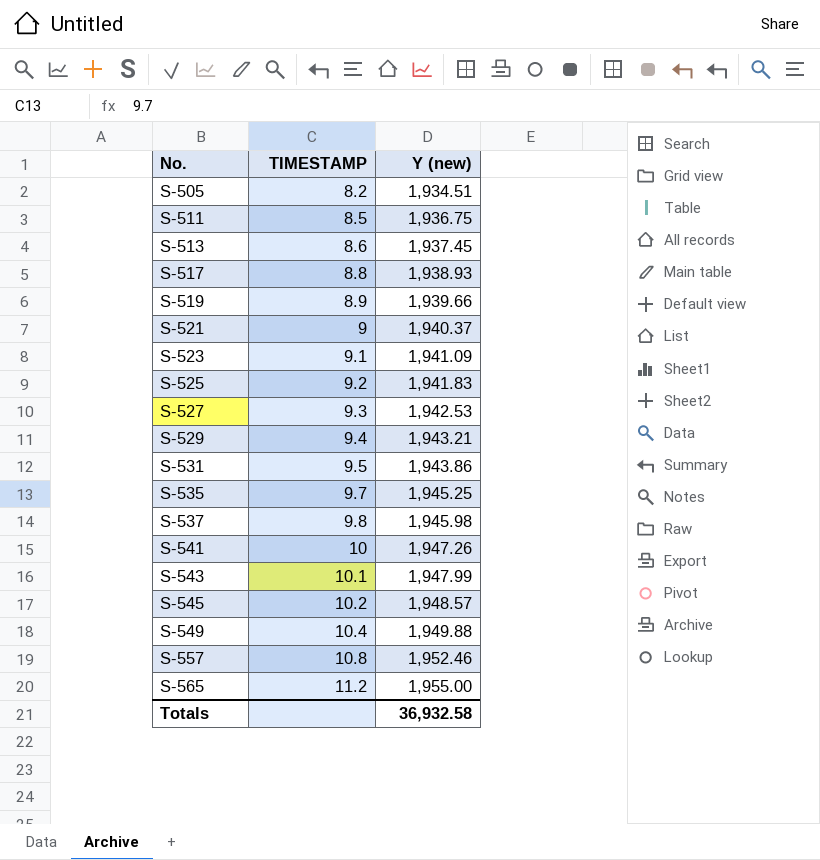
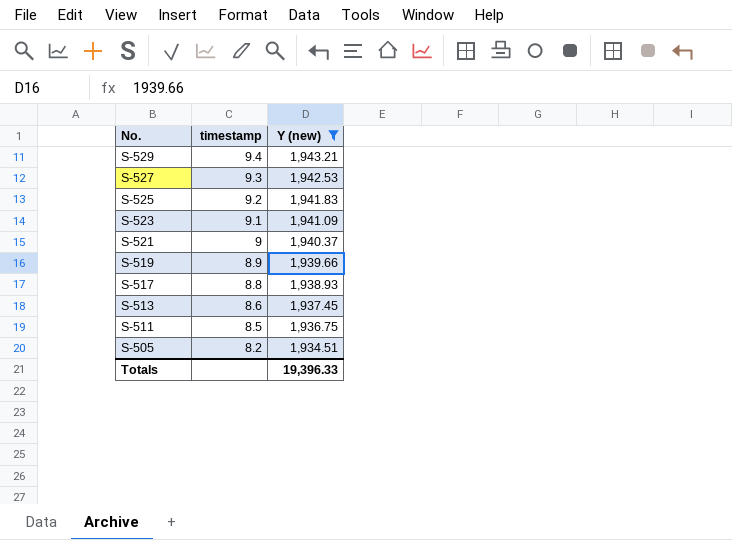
filter: none -> Y (new) <= 1,943.21
row order: No. ascending -> No. descending
column name: TIMESTAMP -> timestamp
Totals | Y (new): 36,932.58 -> 19,396.33

